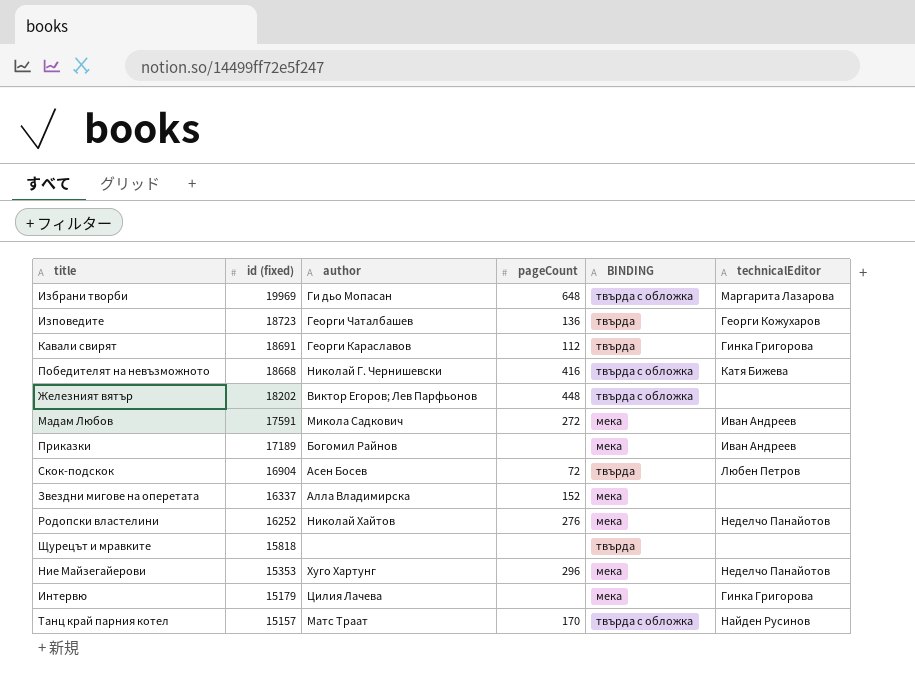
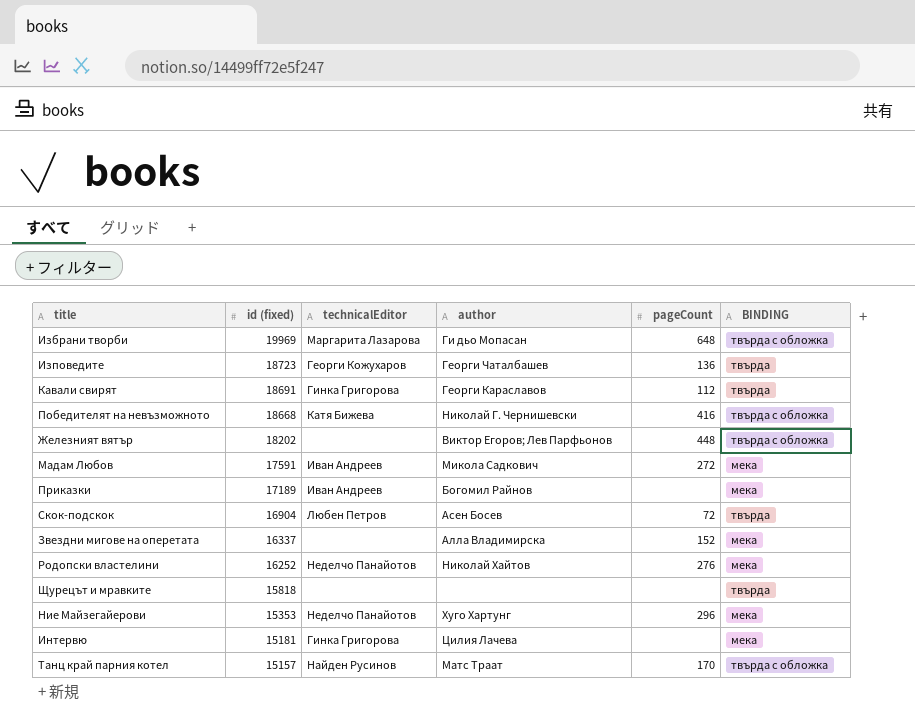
column technicalEditor | position: 6 -> 3
Интервю | id (fixed): 15179 -> 15181

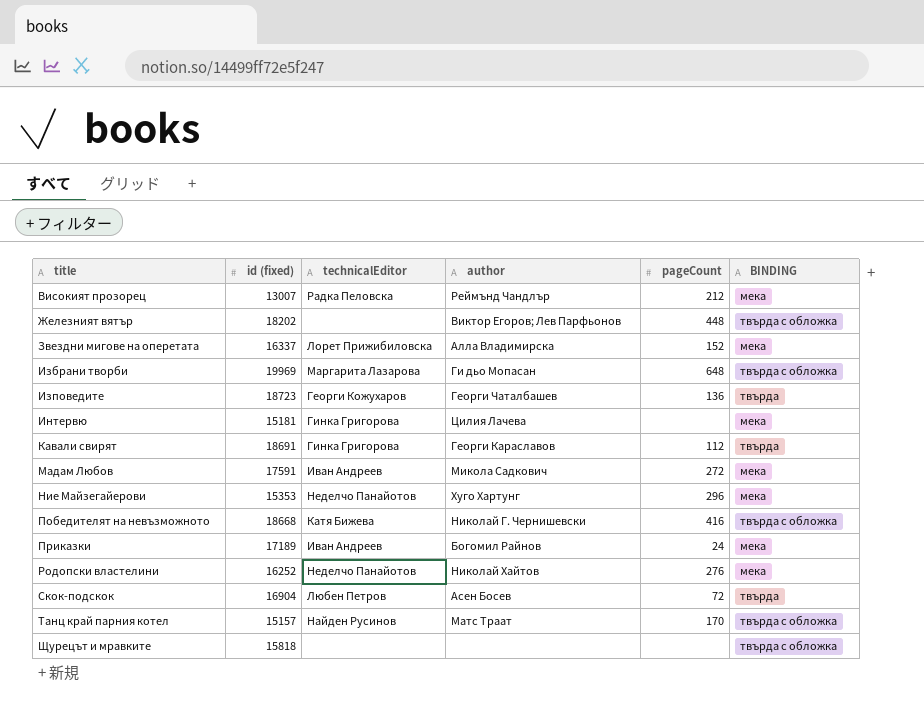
row order: id (fixed) descending -> title ascending
row Високият прозорец: none -> 13007 | Радка Пеловска | Реймънд Чандлър | 212 | мека
Звездни мигове на оперетата | technicalEditor: none -> Лорет Прижибиловска
Приказки | pageCount: none -> 24
Щурецът и мравките | BINDING: твърда -> твърда с обложка

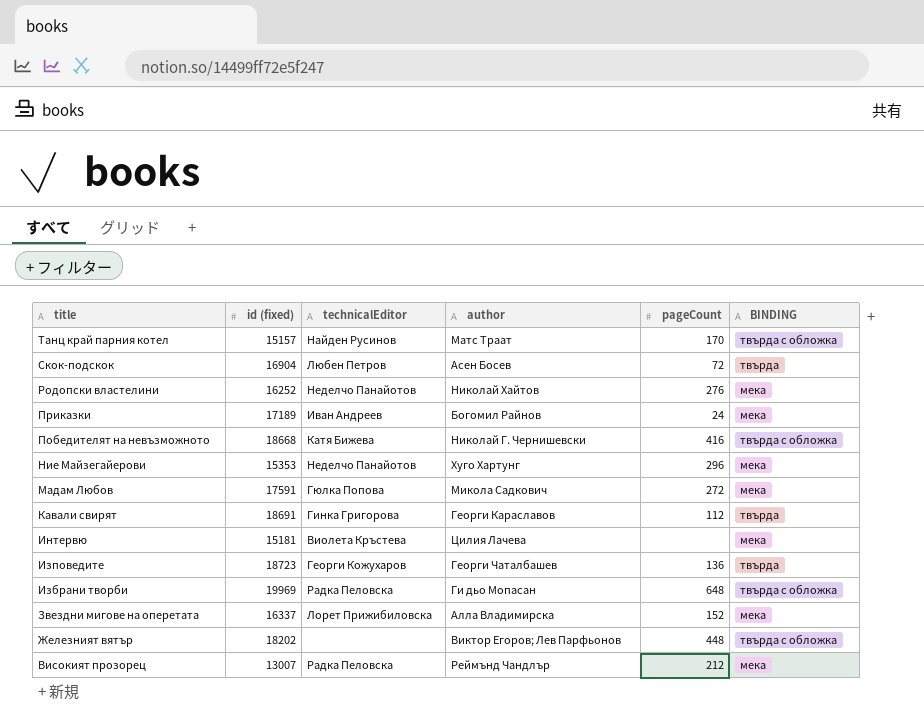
row order: title ascending -> title descending
row Щурецът и мравките: 15818 | none | none | none | твърда с обложка -> none
Мадам Любов | technicalEditor: Иван Андреев -> Гюлка Попова
Интервю | technicalEditor: Гинка Григорова -> Виолета Кръстева
Избрани творби | technicalEditor: Маргарита Лазарова -> Радка Пеловска

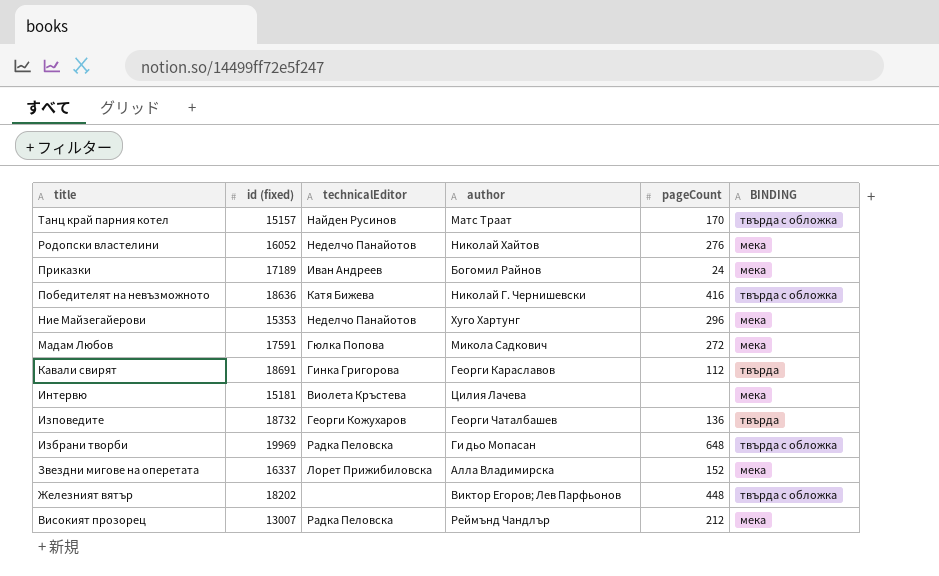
row Скок-подскок: 16904 | Любен Петров | Асен Босев | 72 | твърда -> none
Родопски властелини | id (fixed): 16252 -> 16052
Победителят на невъзможното | id (fixed): 18668 -> 18636
Изповедите | id (fixed): 18723 -> 18732

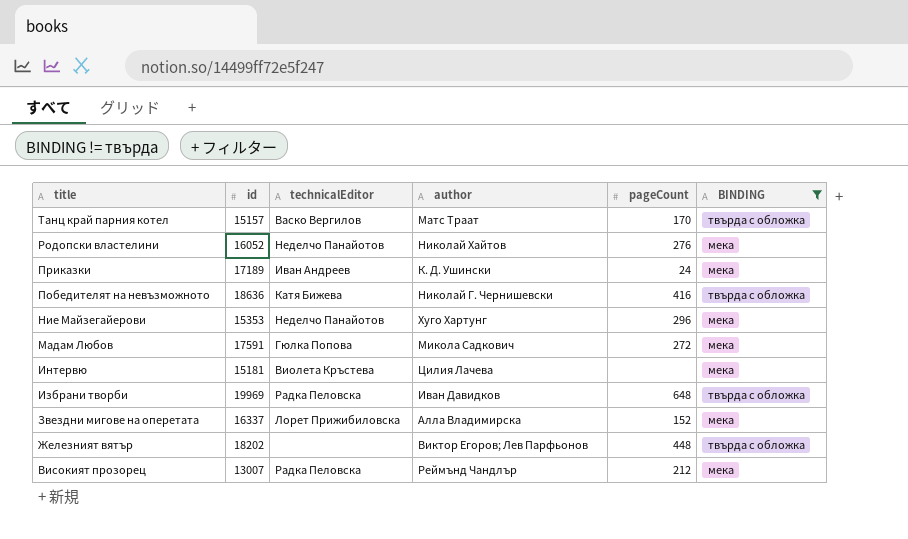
filter: none -> BINDING != твърда
column name: id (fixed) -> id
Танц край парния котел | technicalEditor: Найден Русинов -> Васко Вергилов
Приказки | author: Богомил Райнов -> К. Д. Ушински
Избрани творби | author: Ги дьо Мопасан -> Иван Давидков

